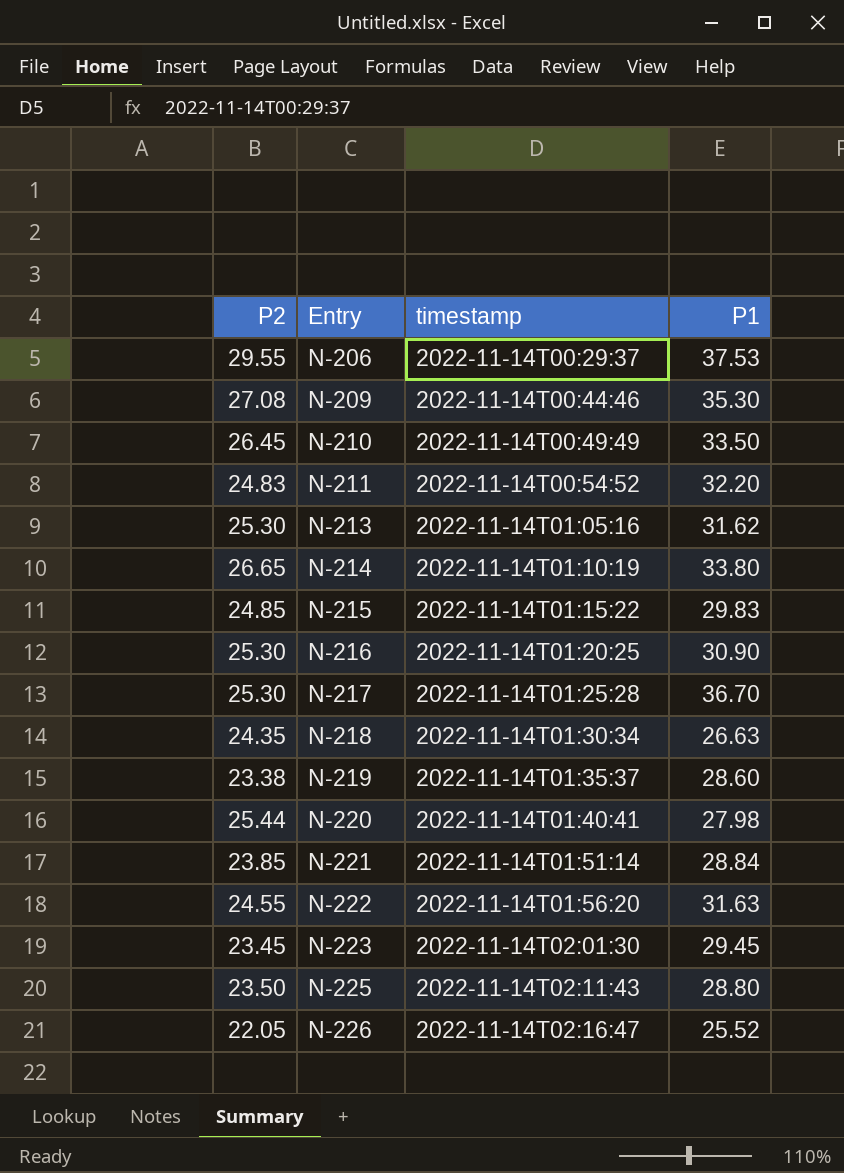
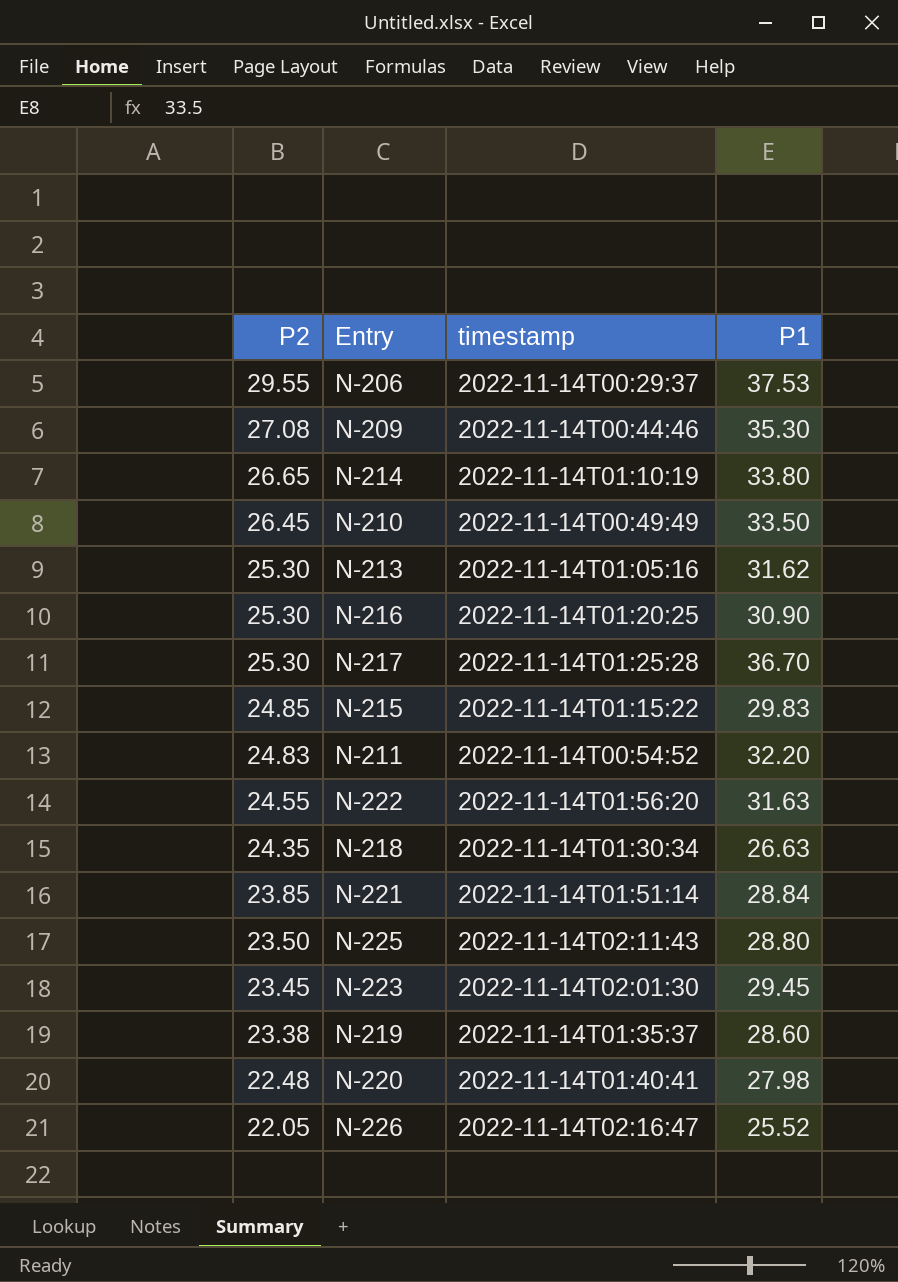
row order: Entry ascending -> P2 descending
N-220 | P2: 25.44 -> 22.48

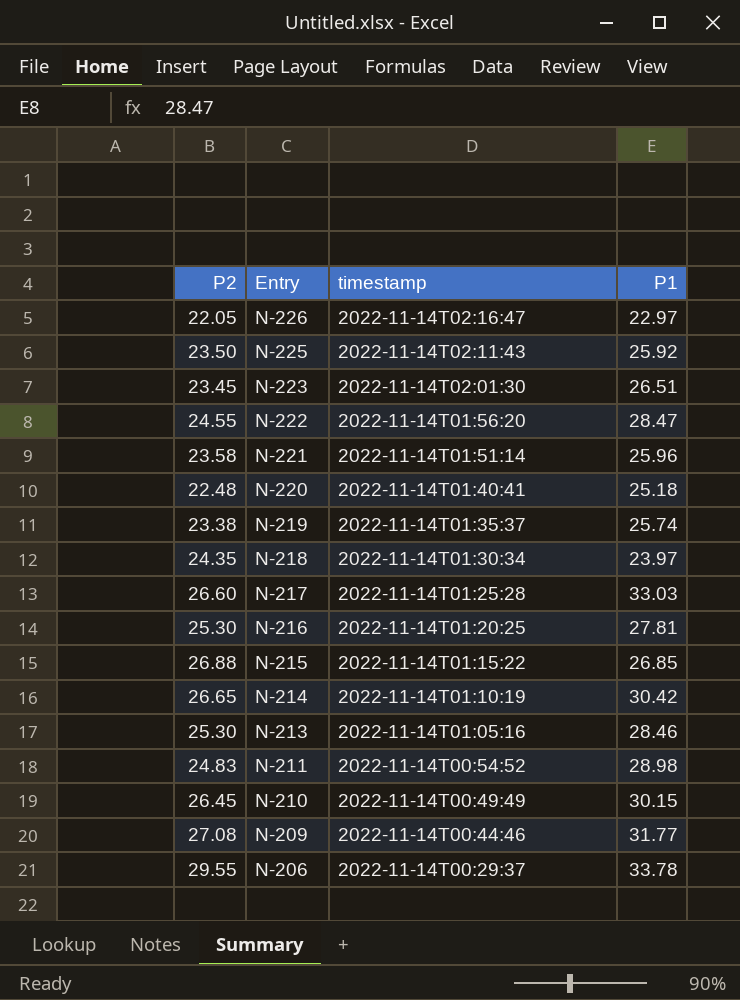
row order: P2 descending -> Entry descending
N-226 | P1: 25.52 -> 22.97
N-225 | P1: 28.80 -> 25.92
N-223 | P1: 29.45 -> 26.51
N-222 | P1: 31.63 -> 28.47
N-221 | P2: 23.85 -> 23.58
N-221 | P1: 28.84 -> 25.96
N-220 | P1: 27.98 -> 25.18
N-219 | P1: 28.60 -> 25.74
N-218 | P1: 26.63 -> 23.97
N-217 | P2: 25.30 -> 26.60
N-217 | P1: 36.70 -> 33.03
N-216 | P1: 30.90 -> 27.81
N-215 | P2: 24.85 -> 26.88
N-215 | P1: 29.83 -> 26.85
N-214 | P1: 33.80 -> 30.42
N-213 | P1: 31.62 -> 28.46
N-211 | P1: 32.20 -> 28.98
N-210 | P1: 33.50 -> 30.15
N-209 | P1: 35.30 -> 31.77
N-206 | P1: 37.53 -> 33.78

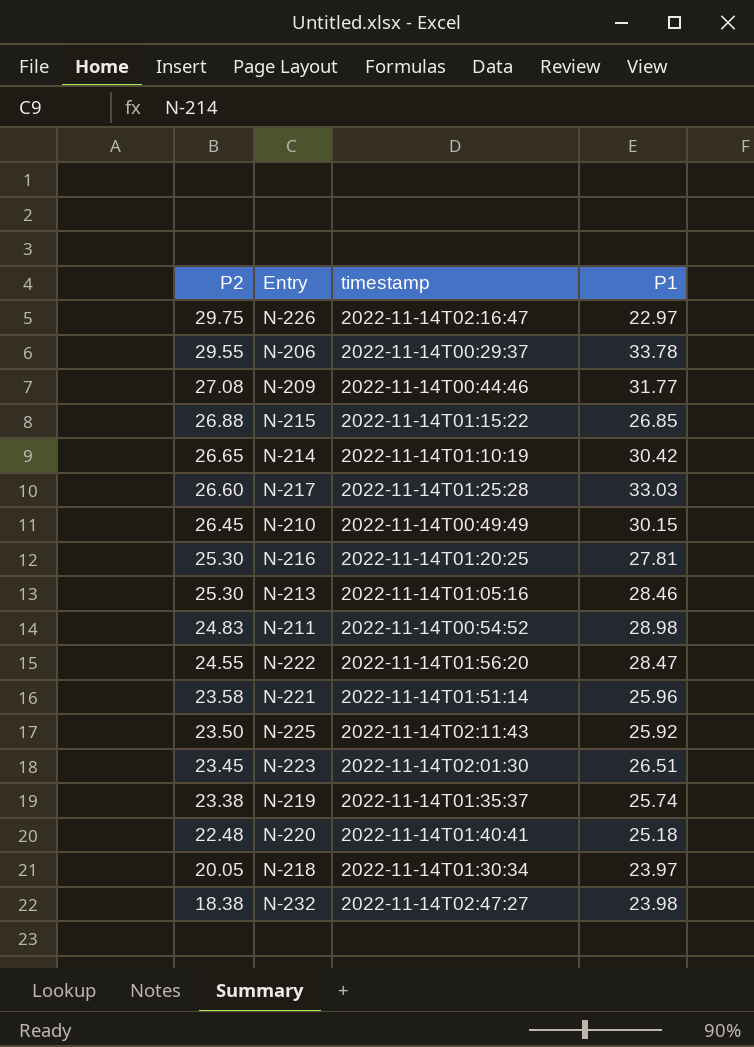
row order: Entry descending -> P2 descending
N-226 | P2: 22.05 -> 29.75
N-218 | P2: 24.35 -> 20.05
row N-232: none -> 18.38 | 2022-11-14T02:47:27 | 23.98

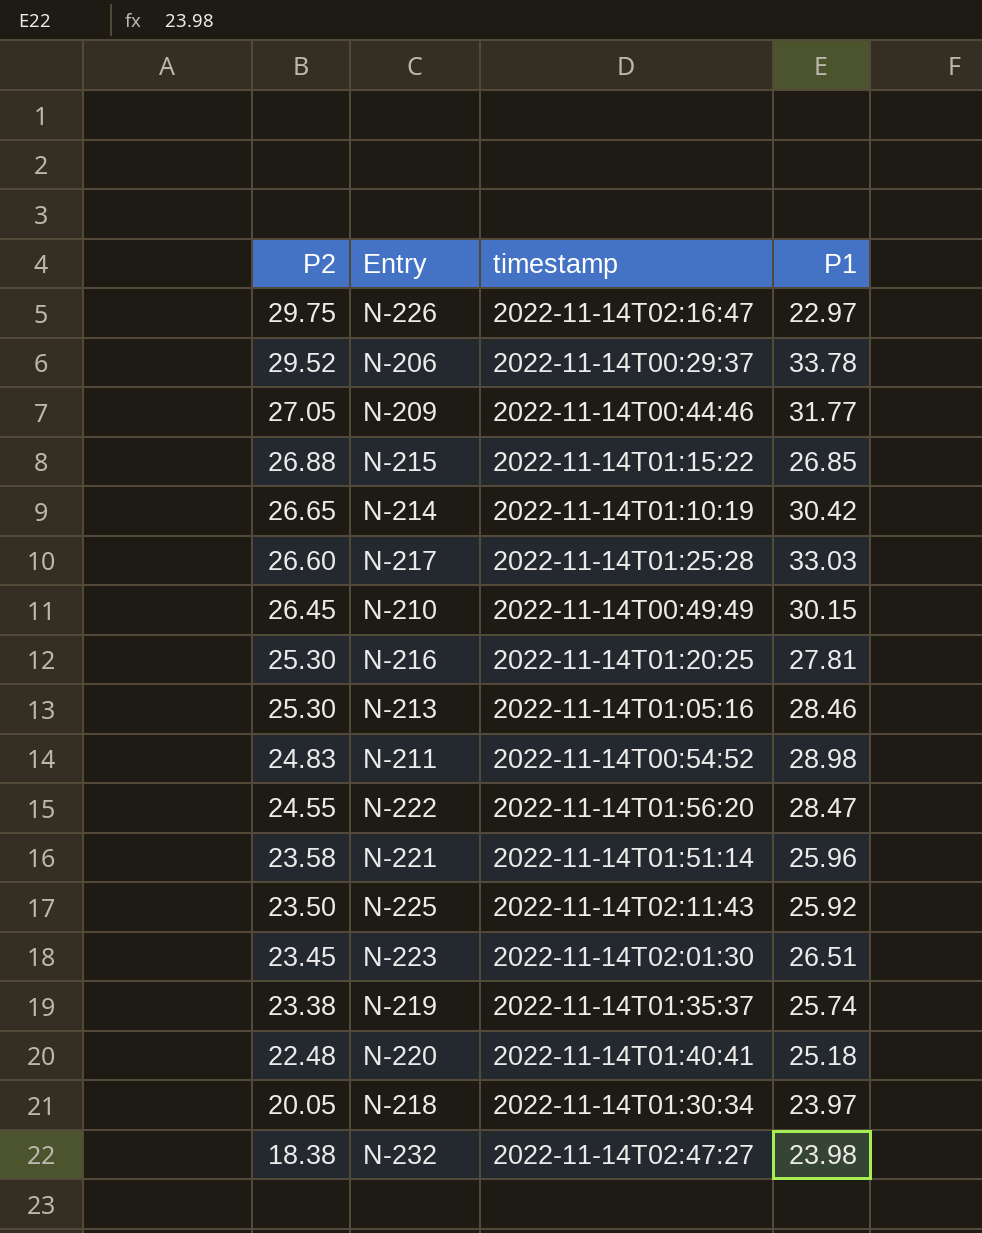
N-206 | P2: 29.55 -> 29.52
N-209 | P2: 27.08 -> 27.05

